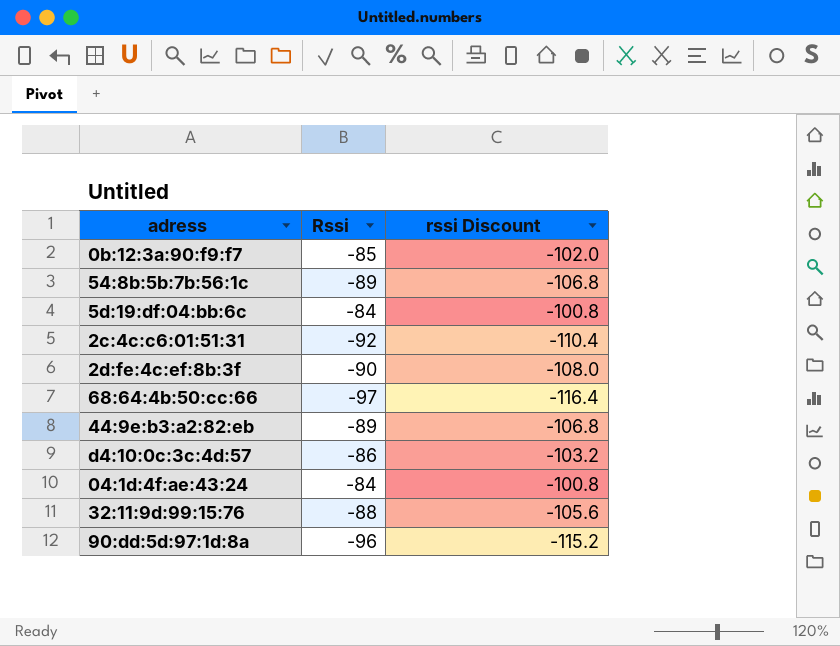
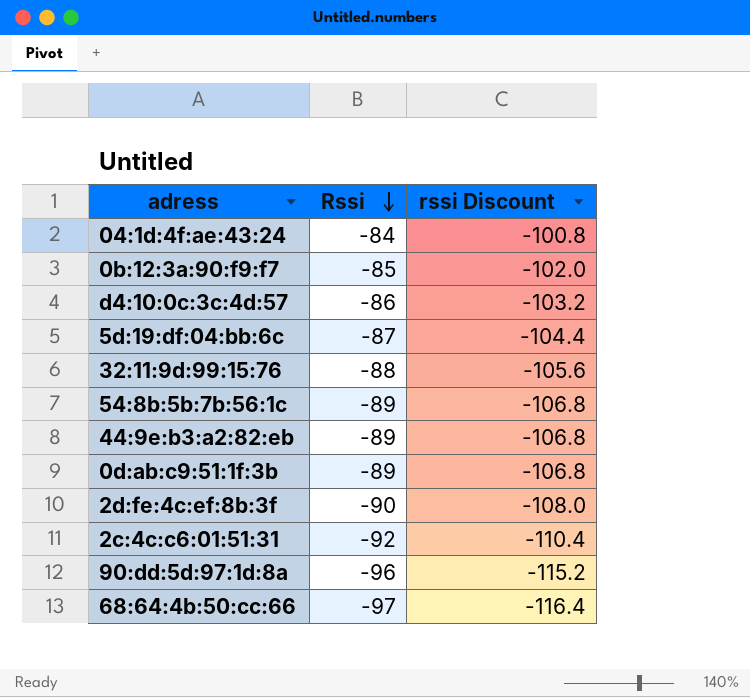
row order: none -> Rssi descending
5d:19:df:04:bb:6c | Rssi: -84 -> -87
5d:19:df:04:bb:6c | rssi Discount: -100.8 -> -104.4
row 0d:ab:c9:51:1f:3b: none -> -89 | -106.8

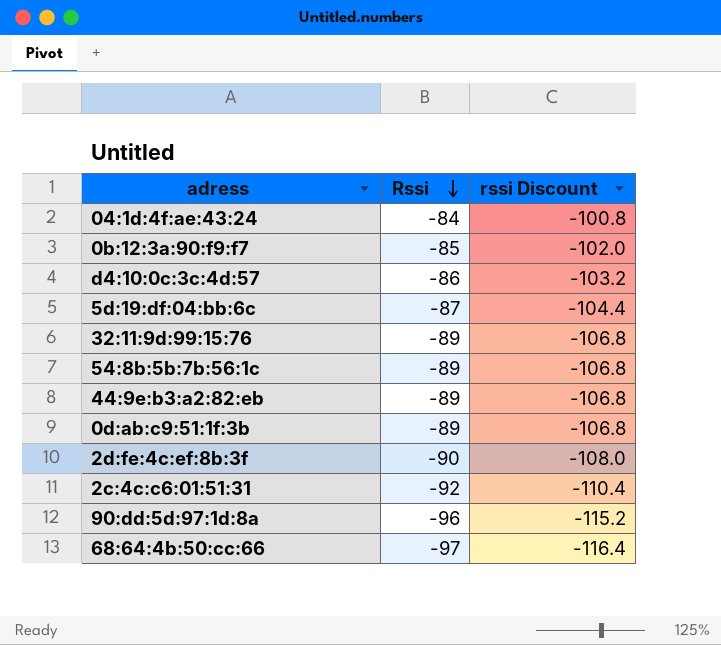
32:11:9d:99:15:76 | Rssi: -88 -> -89
32:11:9d:99:15:76 | rssi Discount: -105.6 -> -106.8

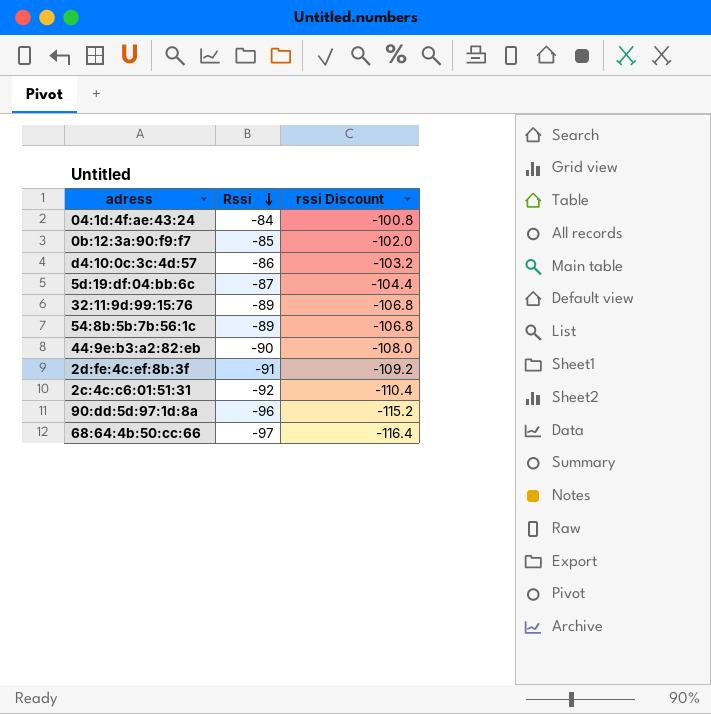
row 0d:ab:c9:51:1f:3b: -89 | -106.8 -> none
44:9e:b3:a2:82:eb | Rssi: -89 -> -90
44:9e:b3:a2:82:eb | rssi Discount: -106.8 -> -108.0
2d:fe:4c:ef:8b:3f | Rssi: -90 -> -91
2d:fe:4c:ef:8b:3f | rssi Discount: -108.0 -> -109.2

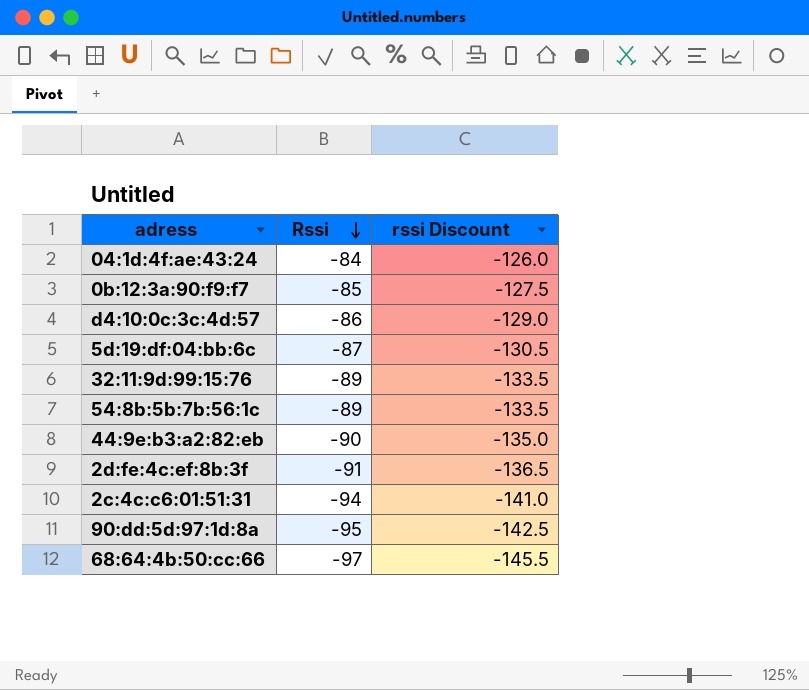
column rssi Discount | formula: [Rssi] * 1.2 -> [Rssi] * 1.5
2c:4c:c6:01:51:31 | Rssi: -92 -> -94
90:dd:5d:97:1d:8a | Rssi: -96 -> -95

